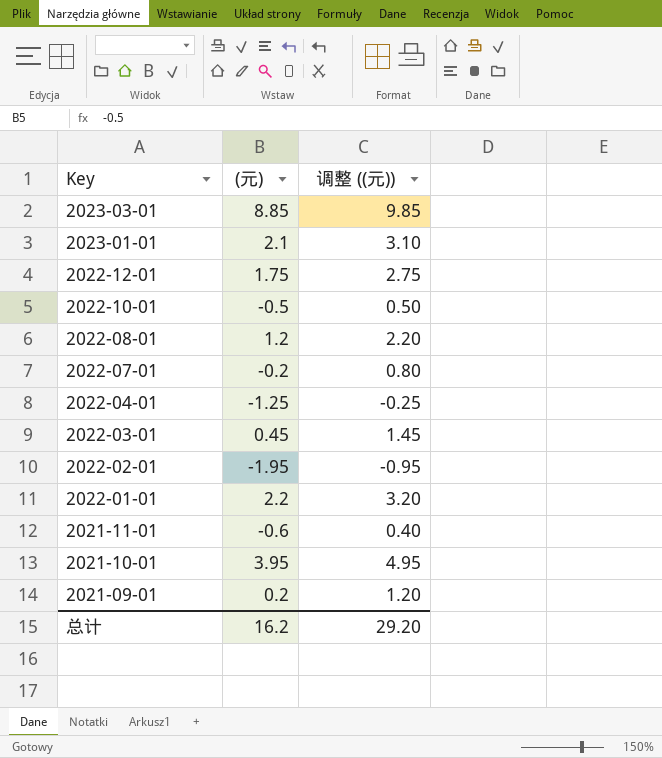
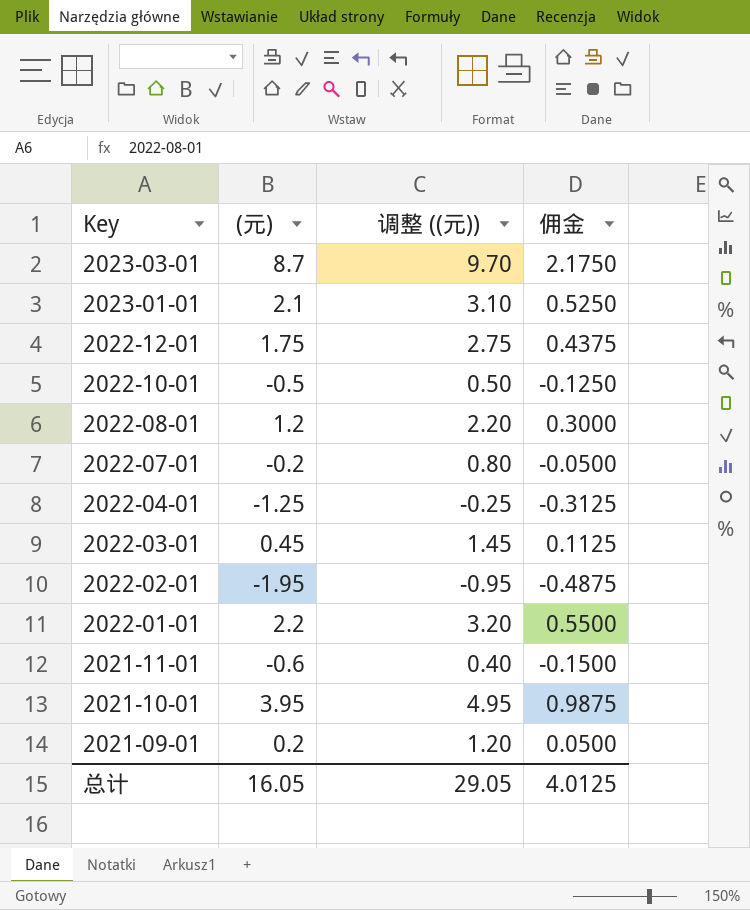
column 佣金 | formula: none -> [(元)] * 0.25
2023-03-01 | (元): 8.85 -> 8.7
2023-03-01 | 调整 ((元)): 9.85 -> 9.70
总计 | (元): 16.2 -> 16.05
总计 | 调整 ((元)): 29.20 -> 29.05

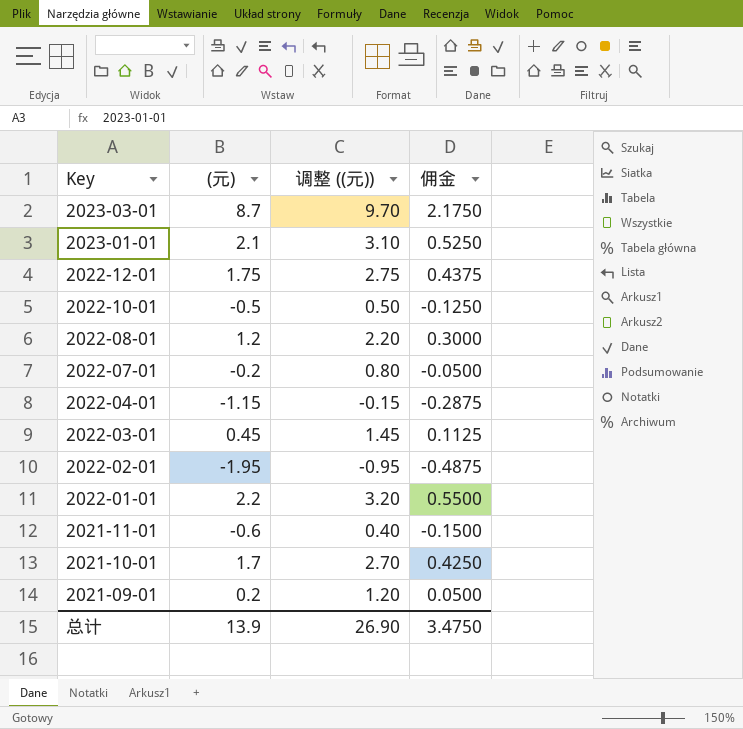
2022-04-01 | (元): -1.25 -> -1.15
2022-04-01 | 调整 ((元)): -0.25 -> -0.15
2022-04-01 | 佣金: -0.3125 -> -0.2875
2021-10-01 | (元): 3.95 -> 1.7
2021-10-01 | 调整 ((元)): 4.95 -> 2.70
2021-10-01 | 佣金: 0.9875 -> 0.4250
总计 | (元): 16.05 -> 13.9
总计 | 调整 ((元)): 29.05 -> 26.90
总计 | 佣金: 4.0125 -> 3.4750

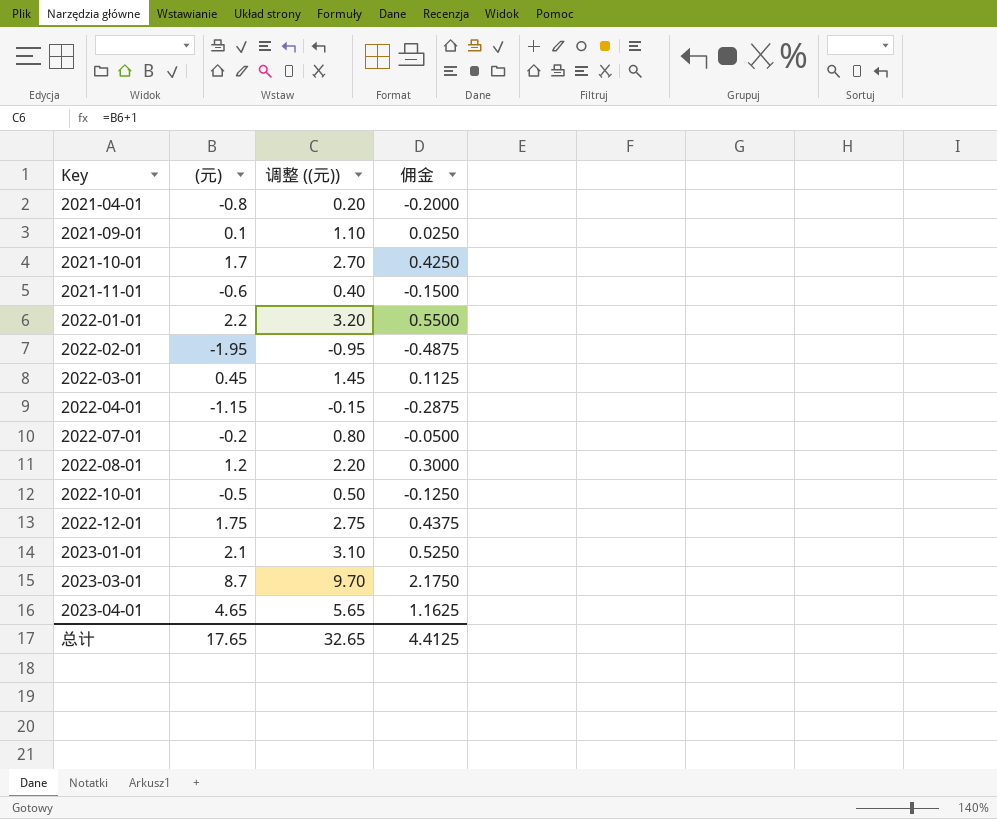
row order: Key descending -> Key ascending
row 2021-04-01: none -> -0.8 | 0.20 | -0.2000
2021-09-01 | (元): 0.2 -> 0.1
2021-09-01 | 调整 ((元)): 1.20 -> 1.10
2021-09-01 | 佣金: 0.0500 -> 0.0250
row 2023-04-01: none -> 4.65 | 5.65 | 1.1625
总计 | (元): 13.9 -> 17.65
总计 | 调整 ((元)): 26.90 -> 32.65
总计 | 佣金: 3.4750 -> 4.4125

